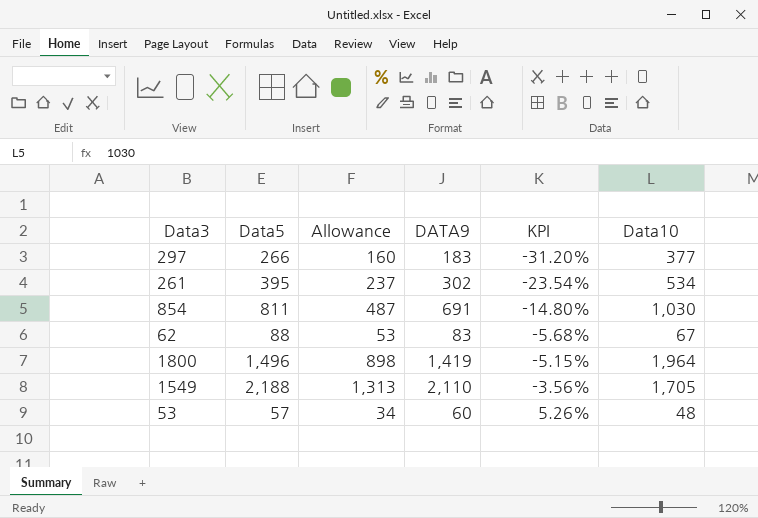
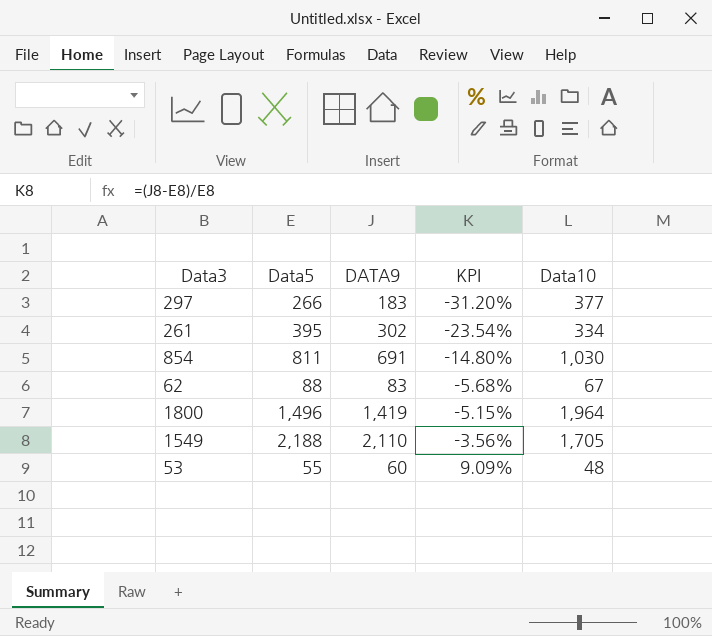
column Allowance | formula: [Data5] * 0.6 -> none
261 | Data10: 534 -> 334
53 | Data5: 57 -> 55
53 | KPI: 5.26% -> 9.09%

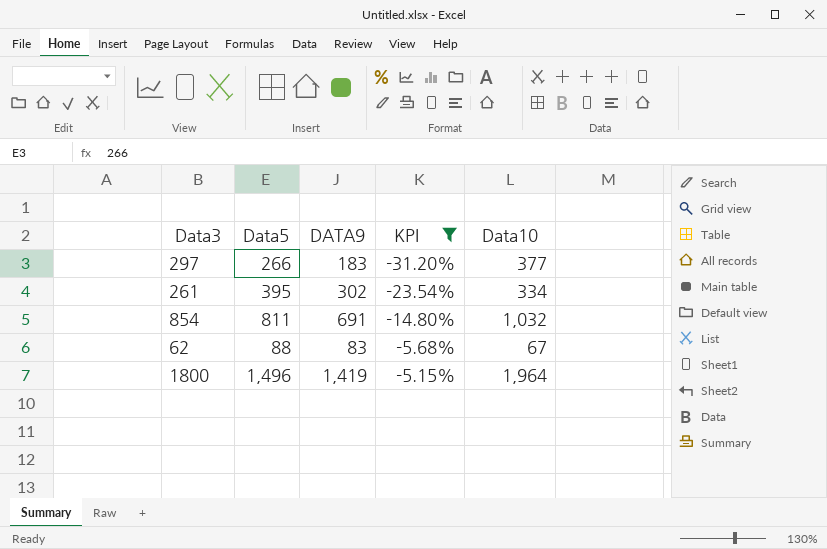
filter: none -> KPI <= -5.15%
854 | Data10: 1,030 -> 1,032

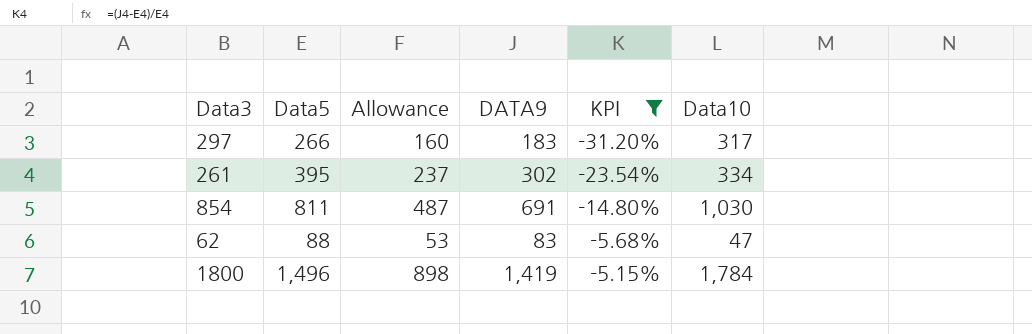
column Allowance | formula: none -> [Data5] * 0.6
297 | Data10: 377 -> 317
854 | Data10: 1,032 -> 1,030
62 | Data10: 67 -> 47
1800 | Data10: 1,964 -> 1,784

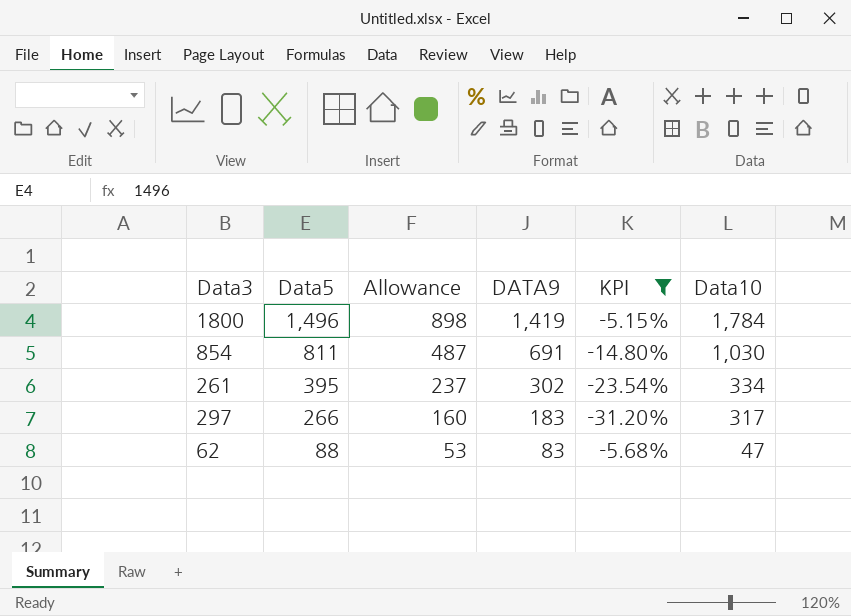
row order: KPI ascending -> Data5 descending

